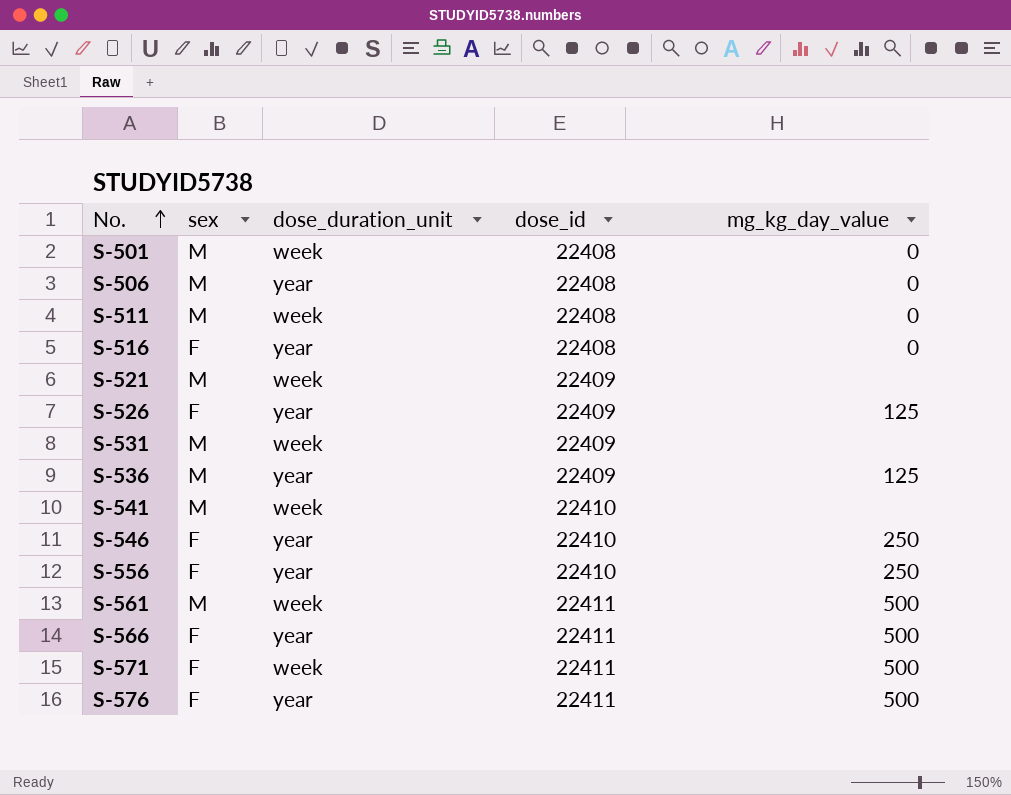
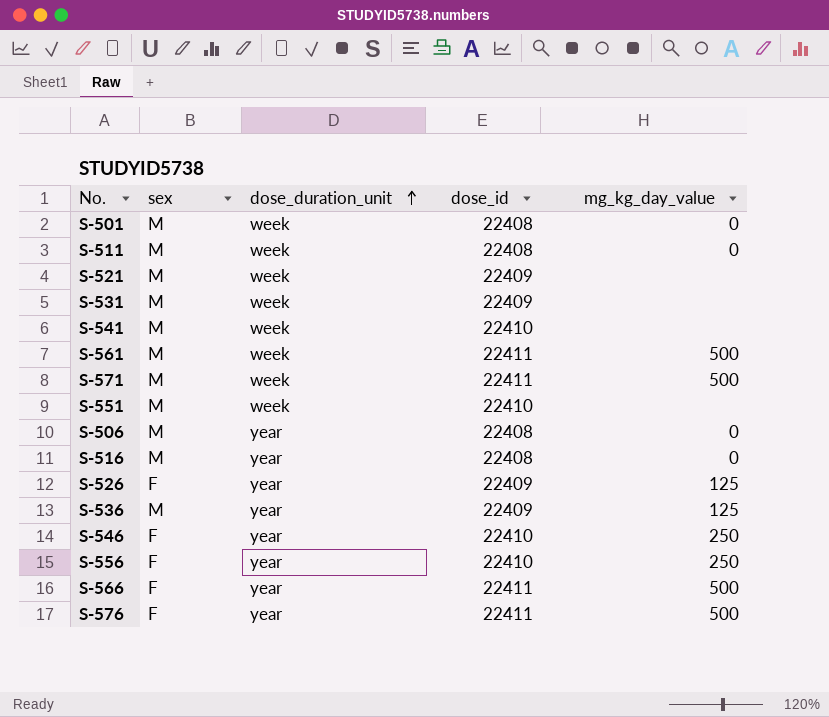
row order: No. ascending -> dose_duration_unit ascending
S-571 | sex: F -> M
row S-551: none -> M | week | 22410 | none
S-516 | sex: F -> M

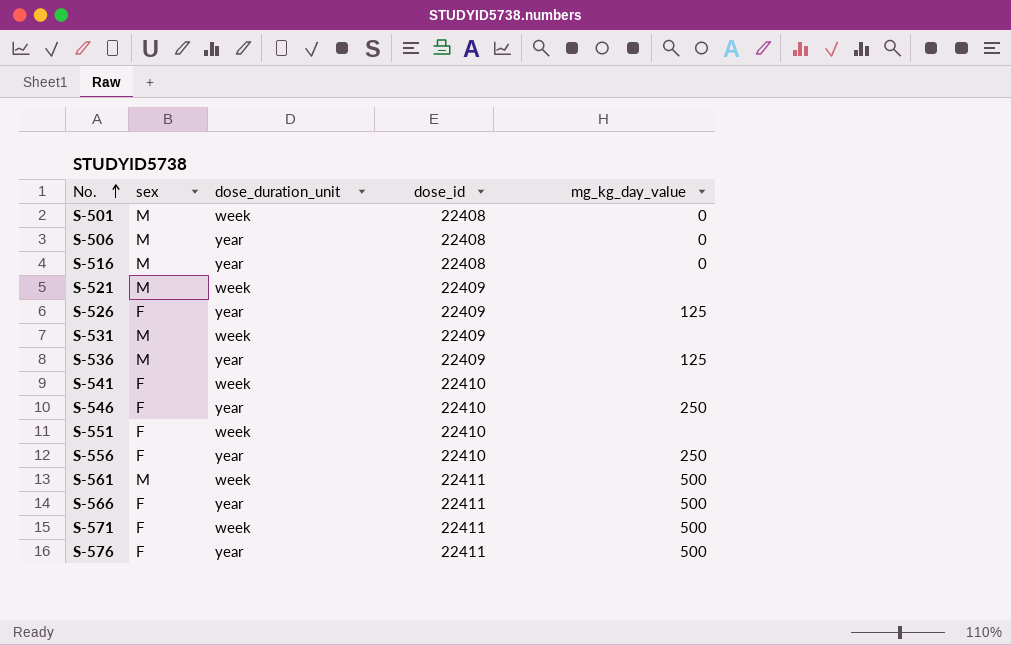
row order: dose_duration_unit ascending -> No. ascending
row S-511: M | week | 22408 | 0 -> none
S-541 | sex: M -> F
S-551 | sex: M -> F
S-571 | sex: M -> F

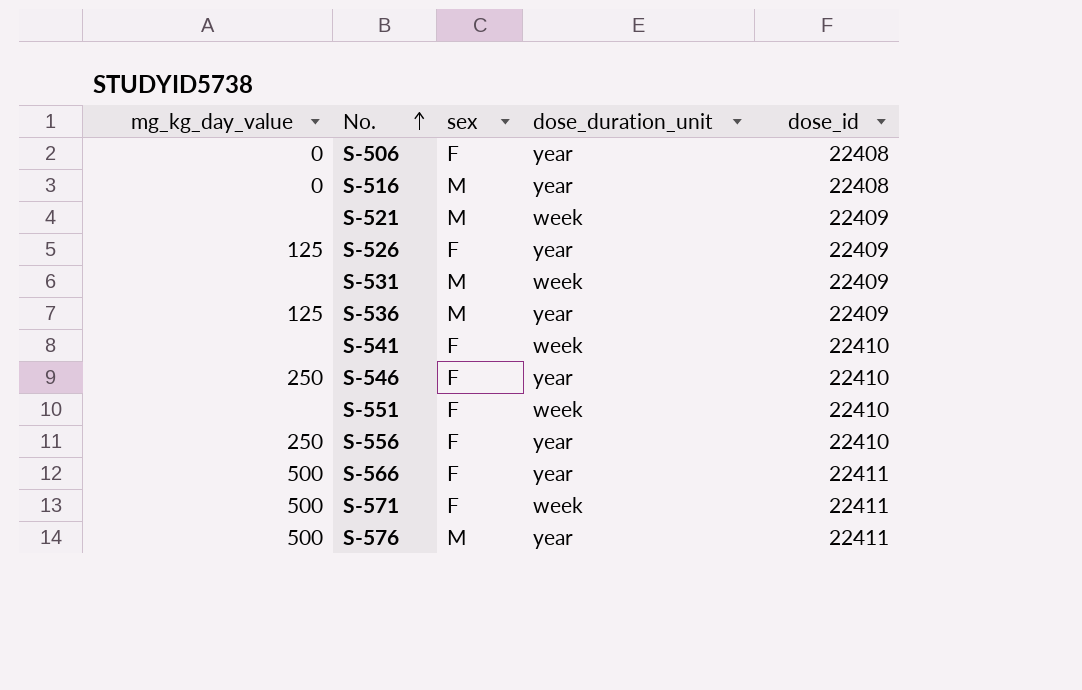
column mg_kg_day_value | position: 5 -> 1
row S-501: M | week | 22408 | 0 -> none
row S-561: M | week | 22411 | 500 -> none
S-506 | sex: M -> F
S-576 | sex: F -> M

